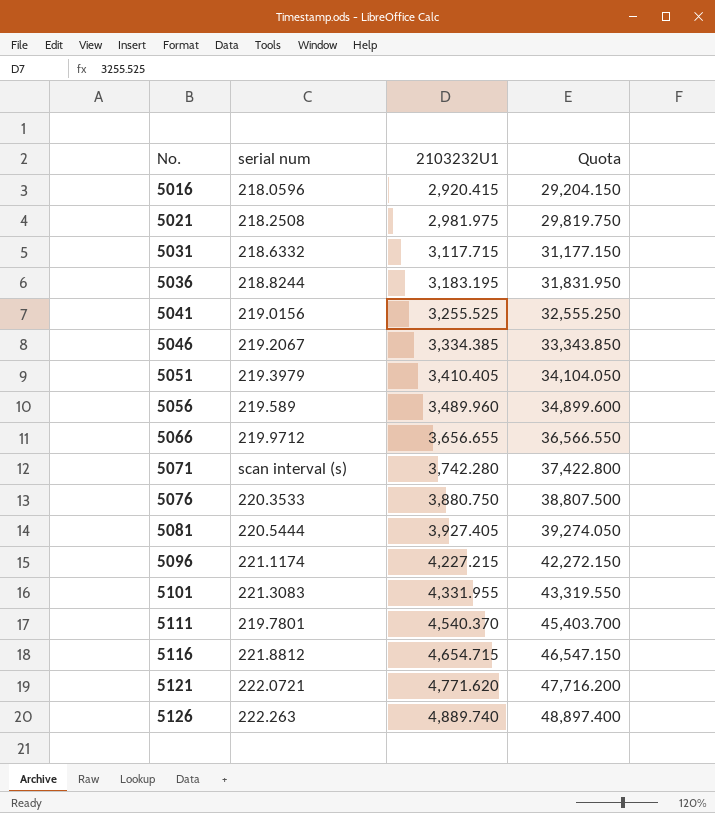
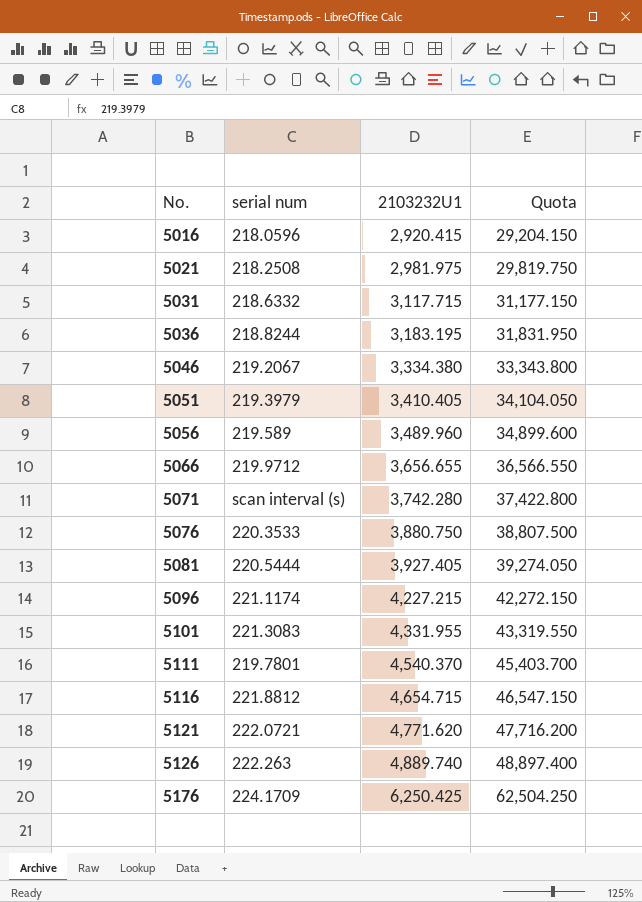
row 5041: 219.0156 | 3,255.525 | 32,555.250 -> none
5046 | 2103232U1: 3,334.385 -> 3,334.380
5046 | Quota: 33,343.850 -> 33,343.800
row 5176: none -> 224.1709 | 6,250.425 | 62,504.250

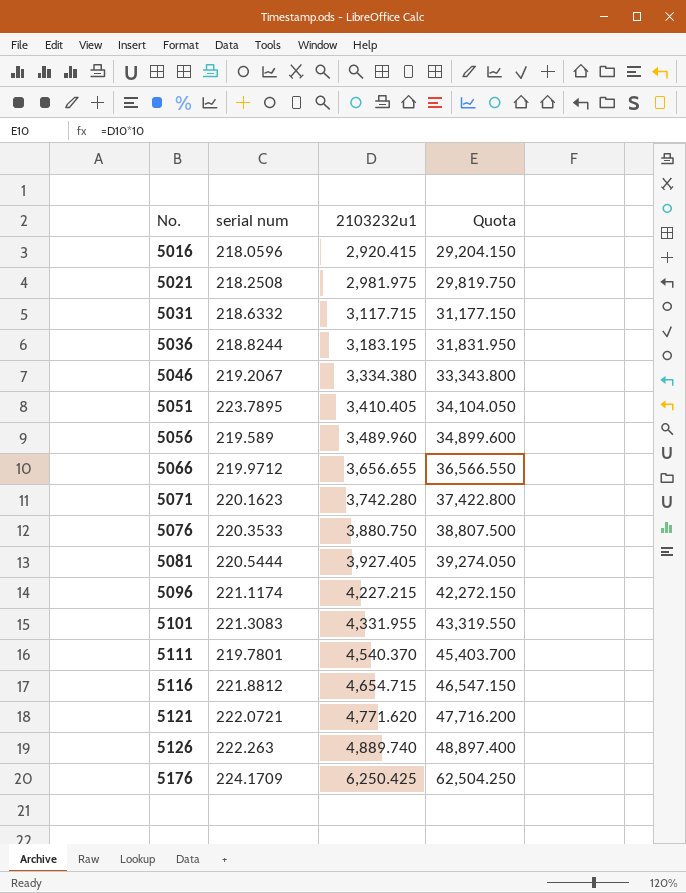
column name: 2103232U1 -> 2103232u1
5051 | serial num: 219.3979 -> 223.7895
5071 | serial num: scan interval (s) -> 220.1623

